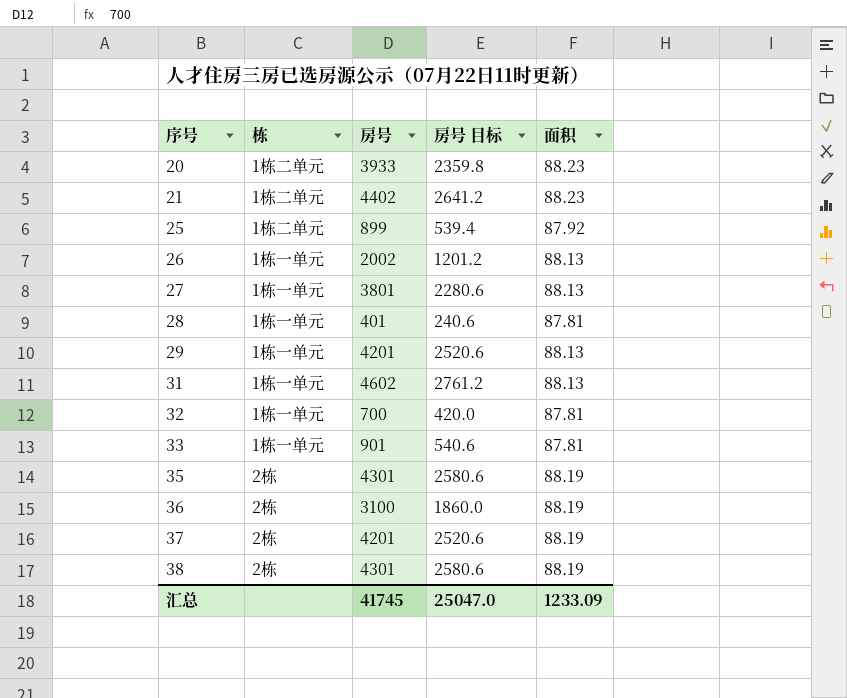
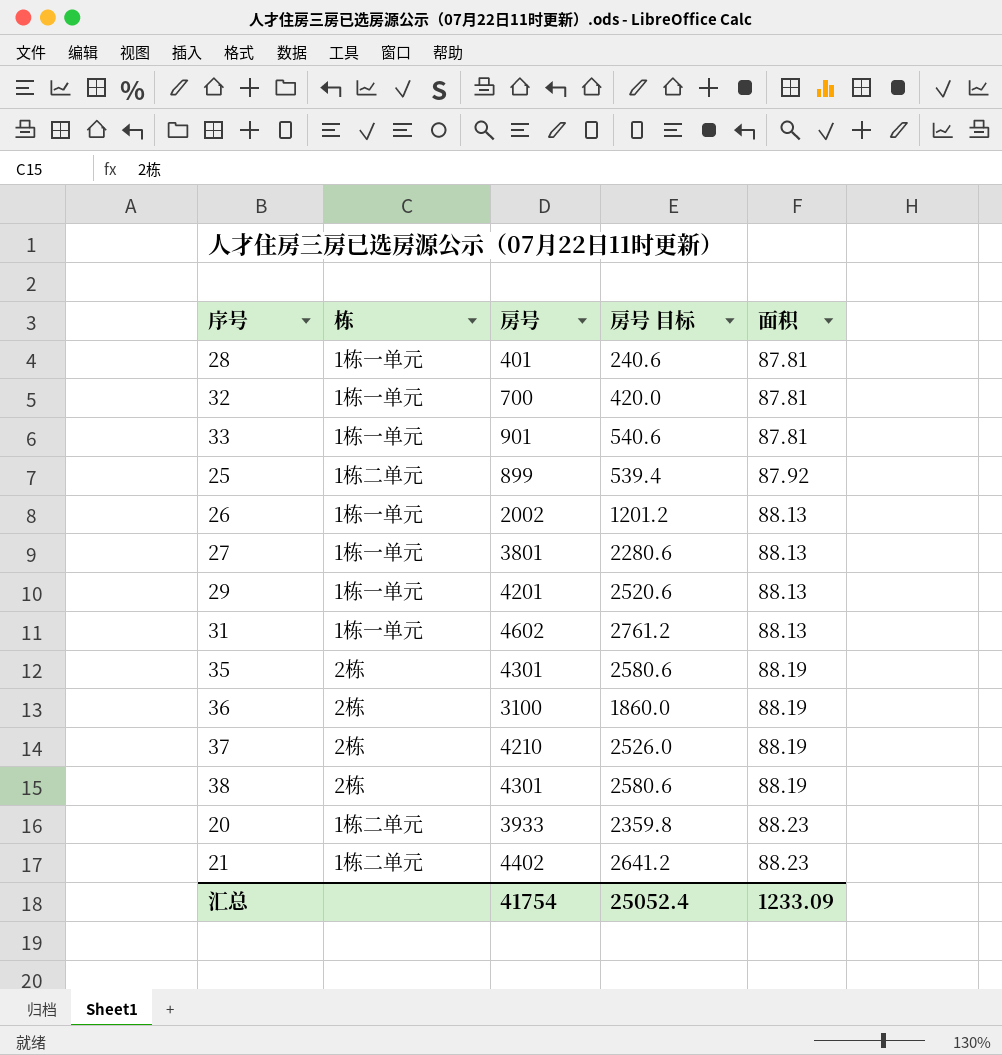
row order: 序号 ascending -> 面积 ascending
37 | 房号: 4201 -> 4210
37 | 房号 目标: 2520.6 -> 2526.0
汇总 | 房号: 41745 -> 41754
汇总 | 房号 目标: 25047.0 -> 25052.4

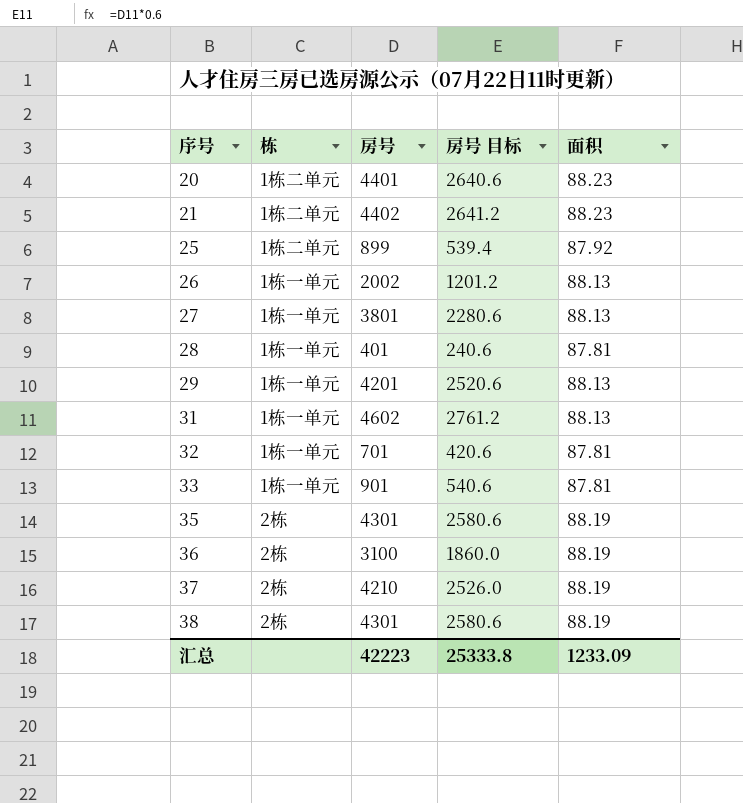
row order: 面积 ascending -> 序号 ascending
20 | 房号: 3933 -> 4401
20 | 房号 目标: 2359.8 -> 2640.6
32 | 房号: 700 -> 701
32 | 房号 目标: 420.0 -> 420.6
汇总 | 房号: 41754 -> 42223
汇总 | 房号 目标: 25052.4 -> 25333.8

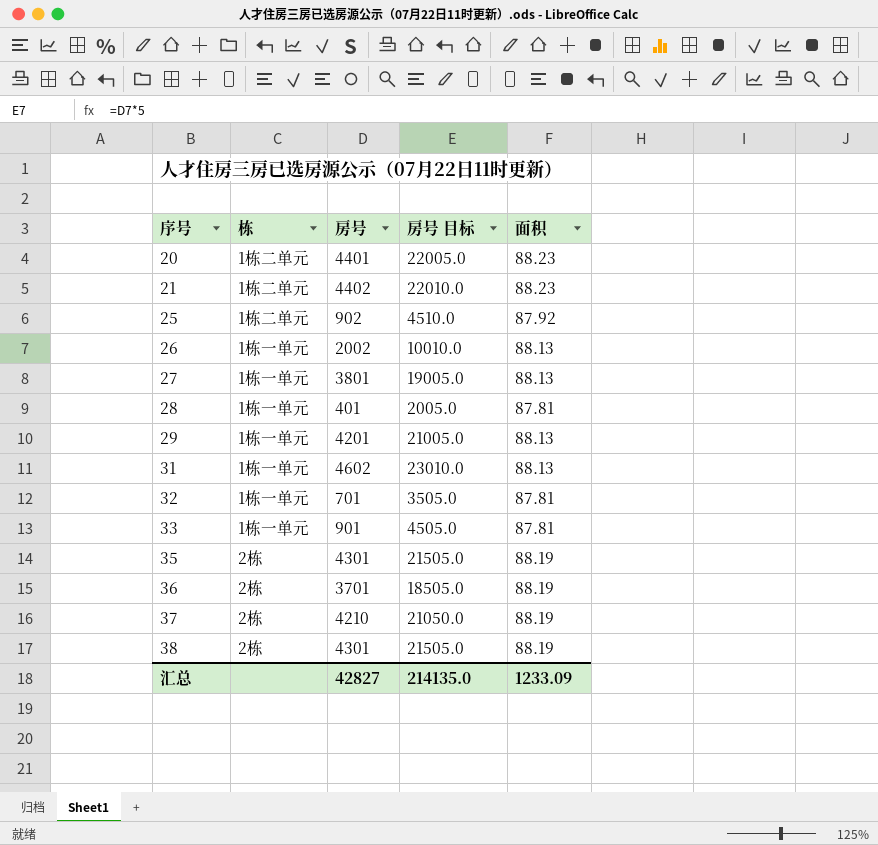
column 房号 目标 | formula: [房号] * 0.6 -> [房号] * 5
25 | 房号: 899 -> 902
36 | 房号: 3100 -> 3701
汇总 | 房号: 42223 -> 42827
汇总 | 房号 目标: 25333.8 -> 214135.0

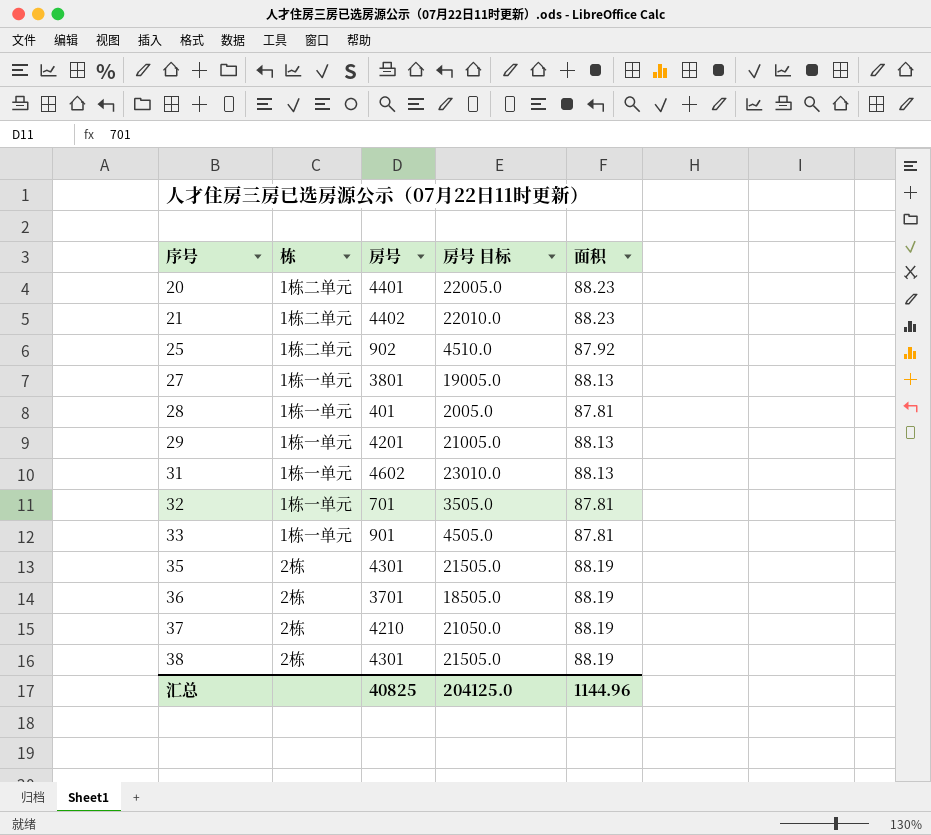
row 26: 1栋一单元 | 2002 | 10010.0 | 88.13 -> none
汇总 | 房号: 42827 -> 40825
汇总 | 房号 目标: 214135.0 -> 204125.0
汇总 | 面积: 1233.09 -> 1144.96

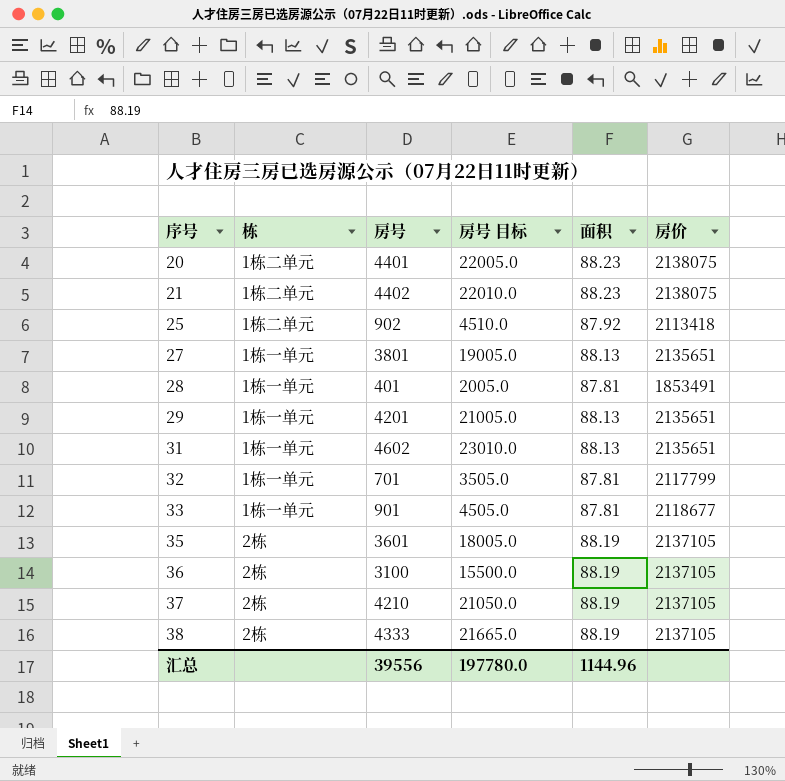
column 房价 | position: none -> 6
35 | 房号: 4301 -> 3601
35 | 房号 目标: 21505.0 -> 18005.0
36 | 房号: 3701 -> 3100
36 | 房号 目标: 18505.0 -> 15500.0
38 | 房号: 4301 -> 4333
38 | 房号 目标: 21505.0 -> 21665.0
汇总 | 房号: 40825 -> 39556
汇总 | 房号 目标: 204125.0 -> 197780.0

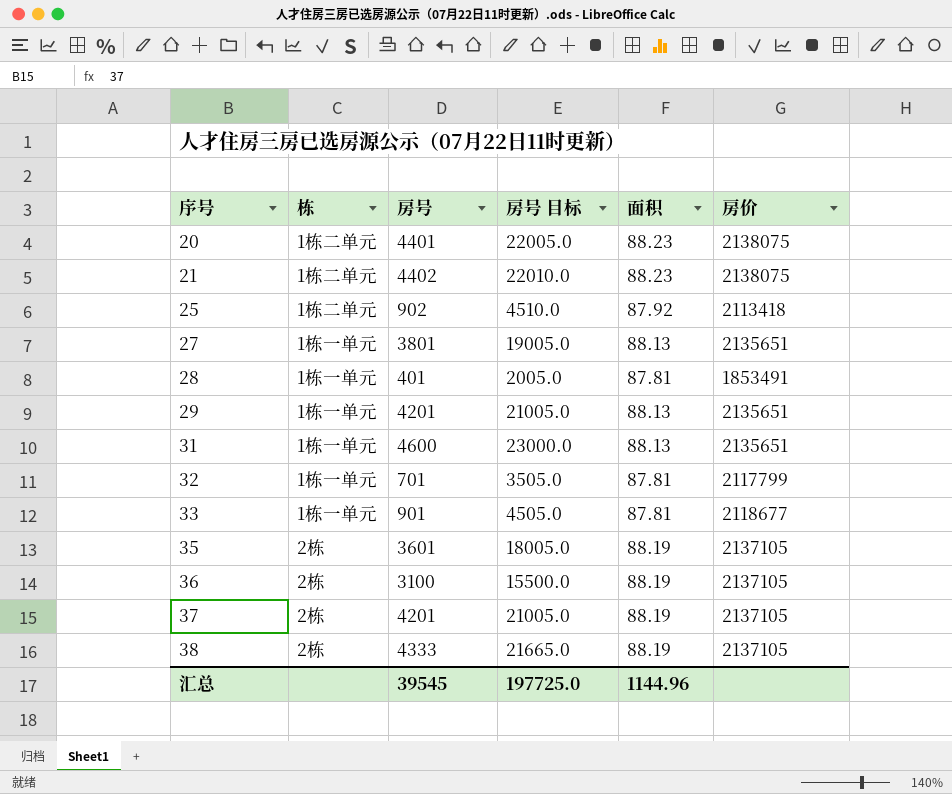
31 | 房号: 4602 -> 4600
31 | 房号 目标: 23010.0 -> 23000.0
37 | 房号: 4210 -> 4201
37 | 房号 目标: 21050.0 -> 21005.0
汇总 | 房号: 39556 -> 39545
汇总 | 房号 目标: 197780.0 -> 197725.0

